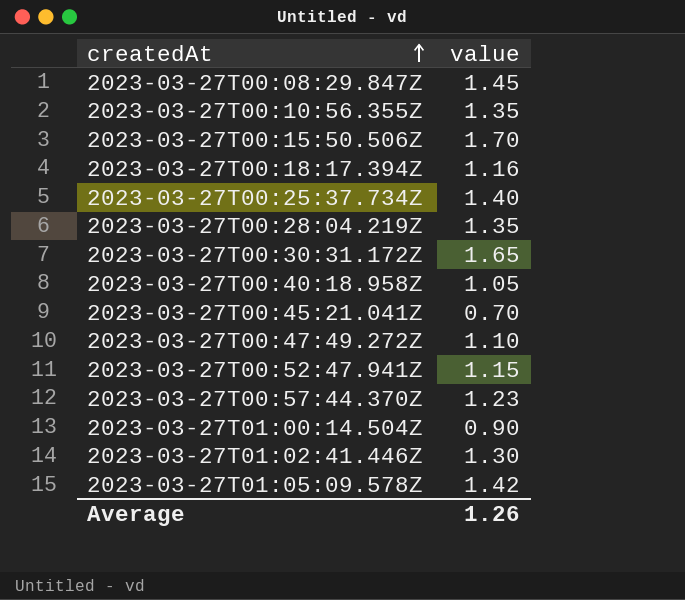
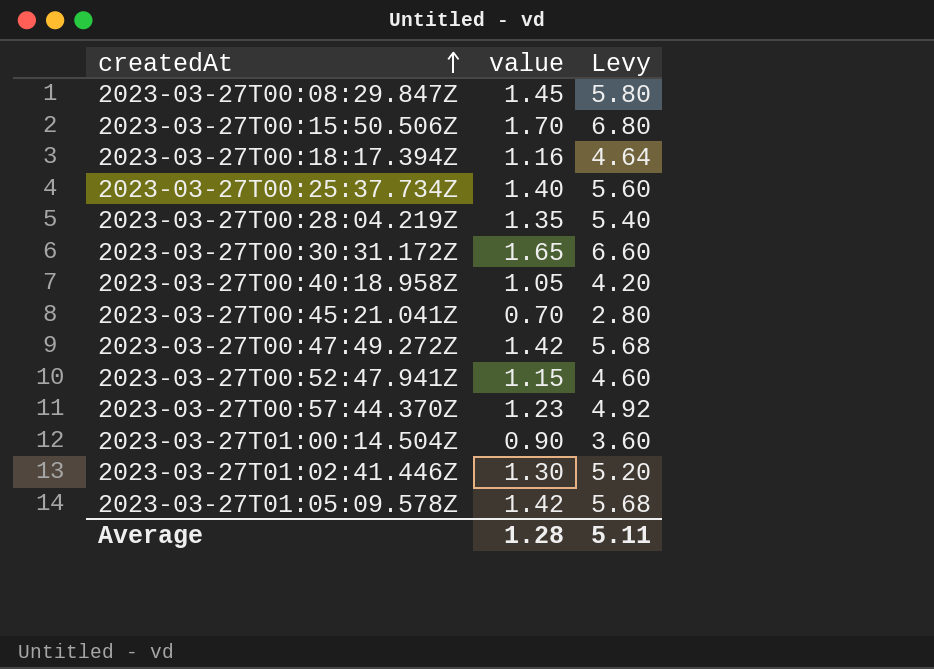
column Levy | formula: none -> [value] * 4
row 2023-03-27T00:10:56.355Z: 1.35 -> none
2023-03-27T00:47:49.272Z | value: 1.10 -> 1.42
Average | value: 1.26 -> 1.28

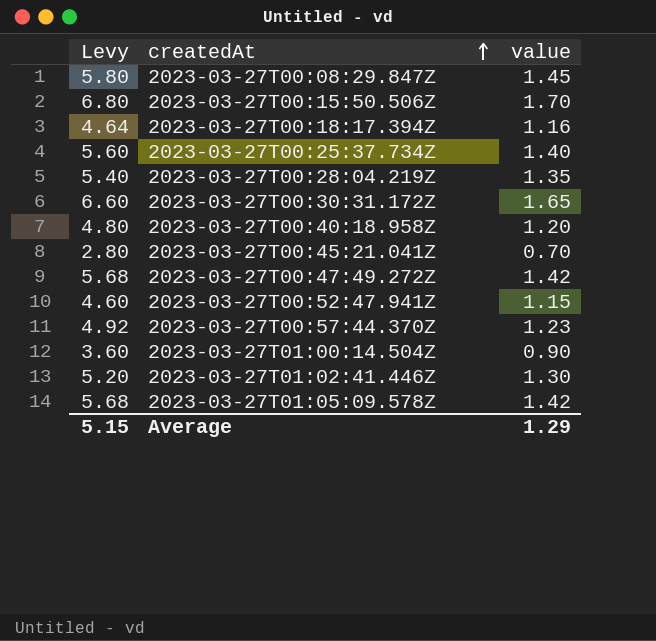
column Levy | position: 3 -> 1
2023-03-27T00:40:18.958Z | Levy: 4.20 -> 4.80
2023-03-27T00:40:18.958Z | value: 1.05 -> 1.20
Average | Levy: 5.11 -> 5.15
Average | value: 1.28 -> 1.29

